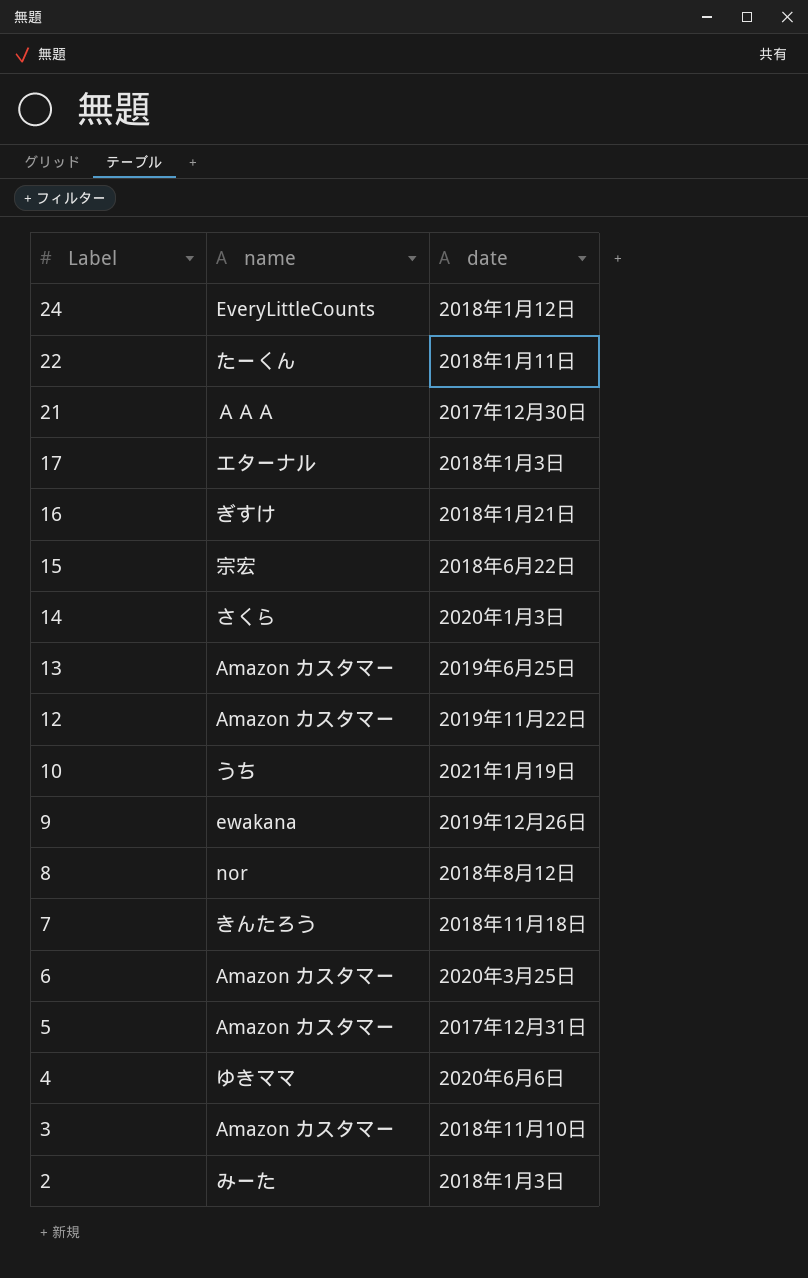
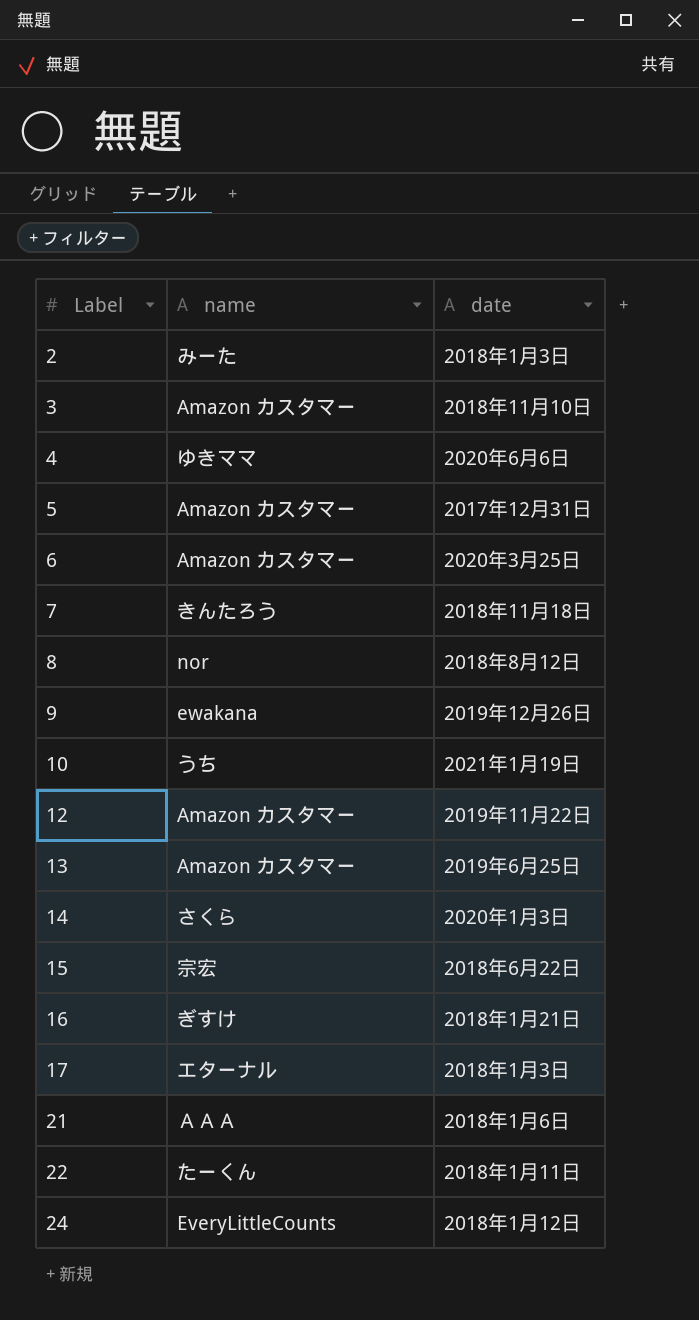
row order: Label descending -> Label ascending
21 | date: 2017年12月30日 -> 2018年1月6日

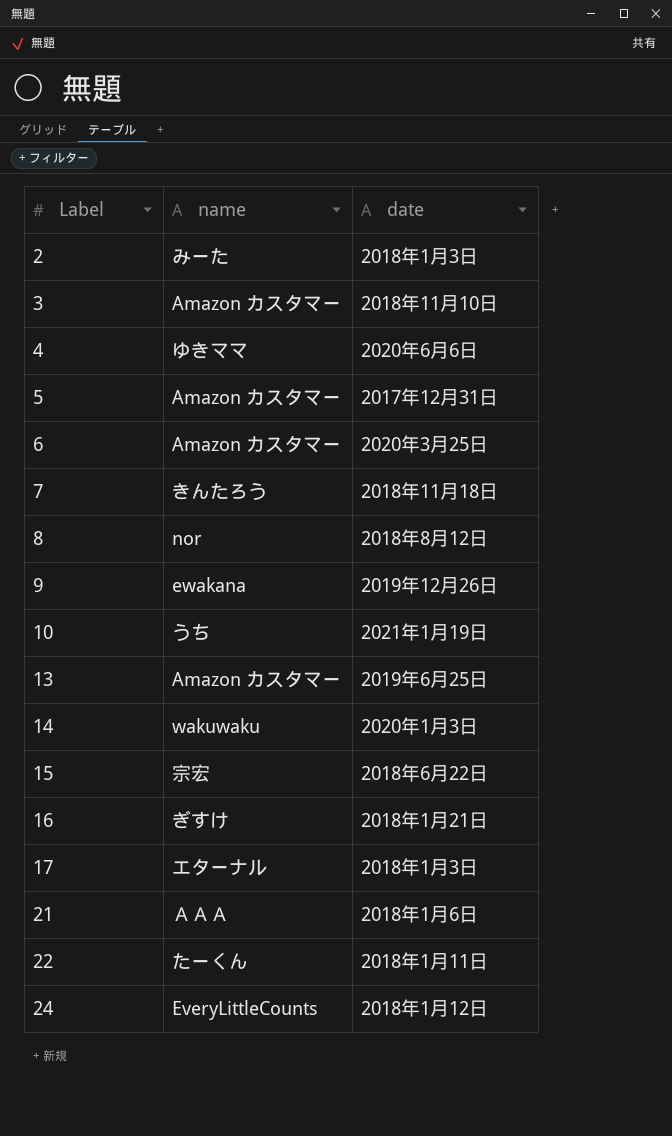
row 12: Amazon カスタマー | 2019年11月22日 -> none
14 | name: さくら -> wakuwaku

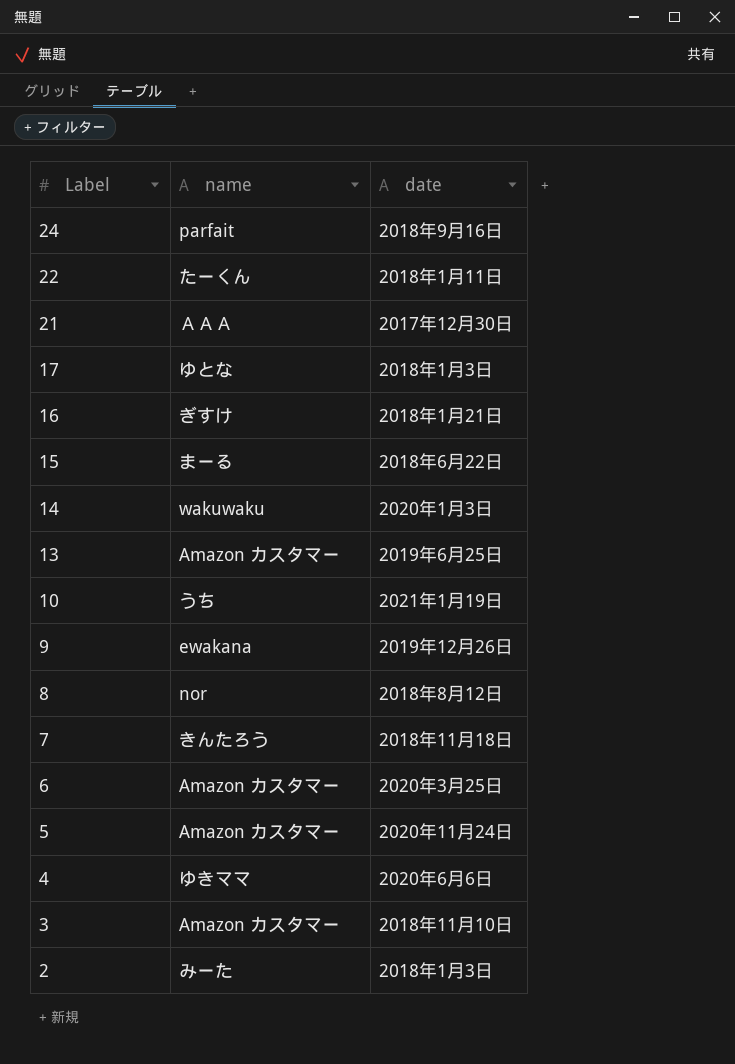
row order: Label ascending -> Label descending
24 | name: EveryLittleCounts -> parfait
24 | date: 2018年1月12日 -> 2018年9月16日
21 | date: 2018年1月6日 -> 2017年12月30日
17 | name: エターナル -> ゆとな
15 | name: 宗宏 -> まーる
5 | date: 2017年12月31日 -> 2020年11月24日

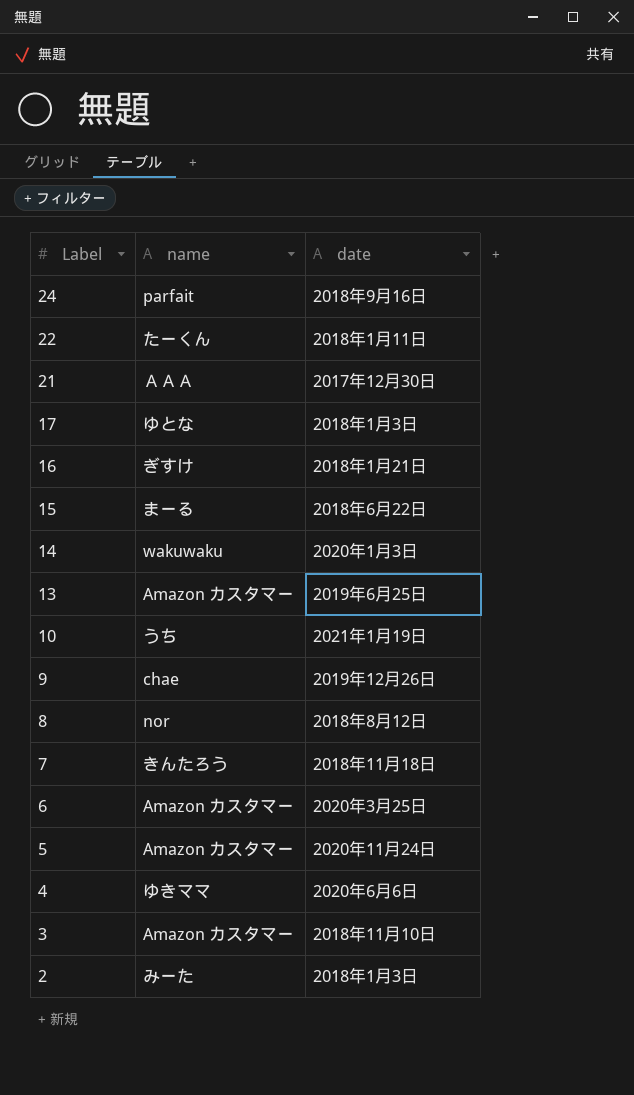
9 | name: ewakana -> chae

